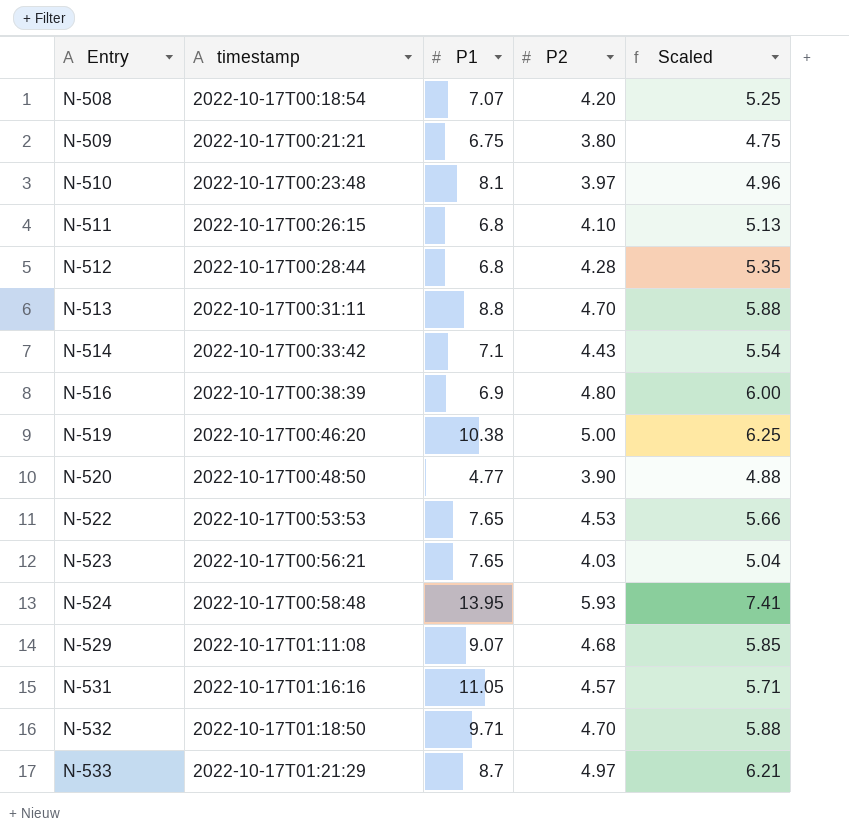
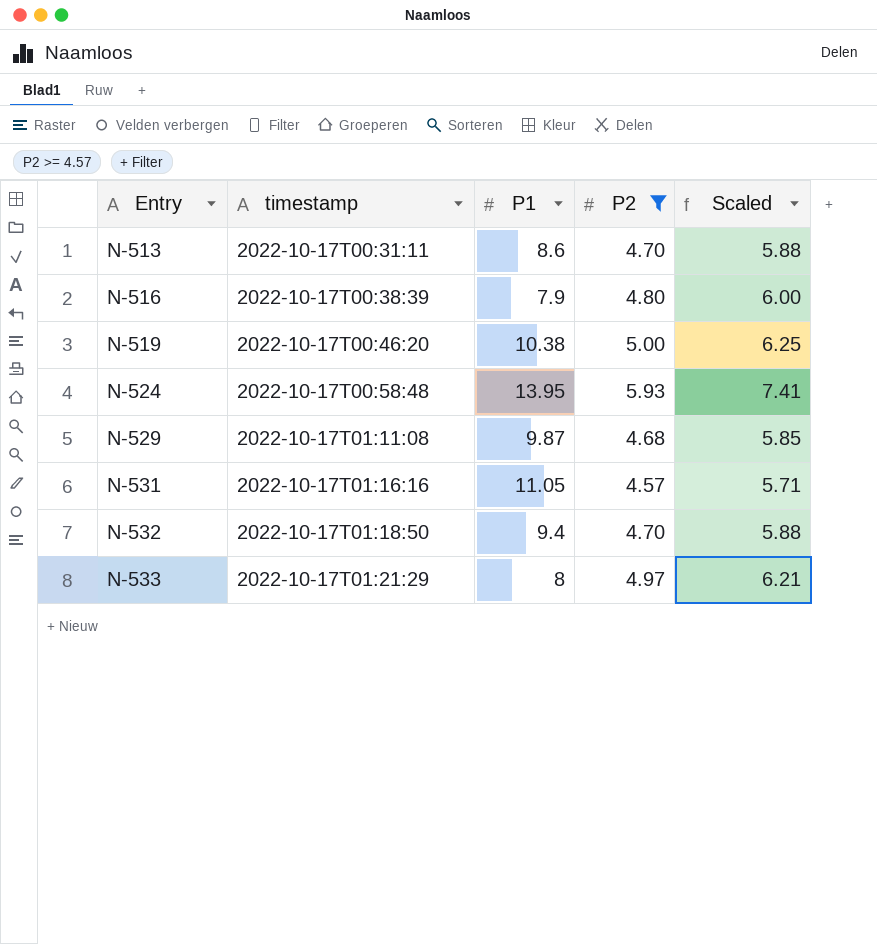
filter: none -> P2 >= 4.57
N-513 | P1: 8.8 -> 8.6
N-516 | P1: 6.9 -> 7.9
N-529 | P1: 9.07 -> 9.87
N-532 | P1: 9.71 -> 9.4
N-533 | P1: 8.7 -> 8

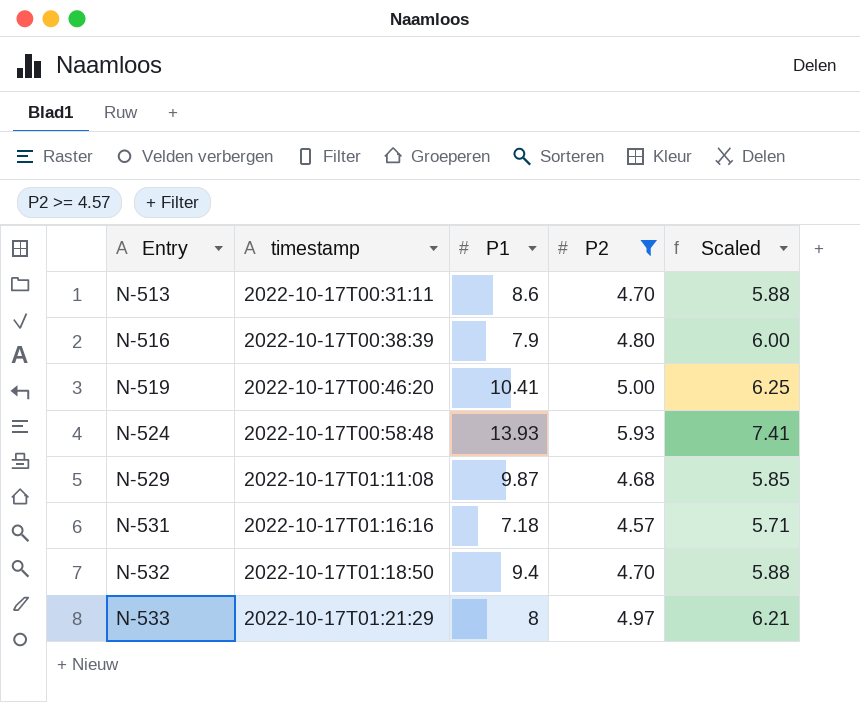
N-519 | P1: 10.38 -> 10.41
N-524 | P1: 13.95 -> 13.93
N-531 | P1: 11.05 -> 7.18

